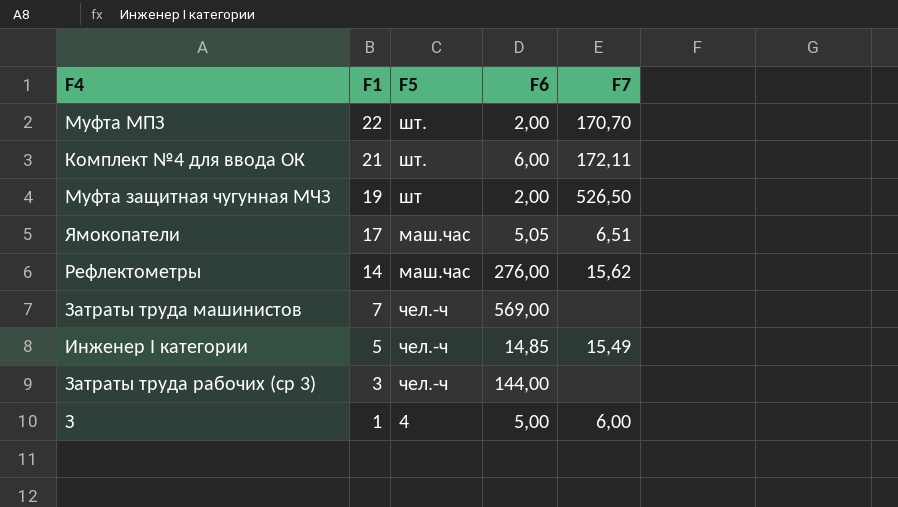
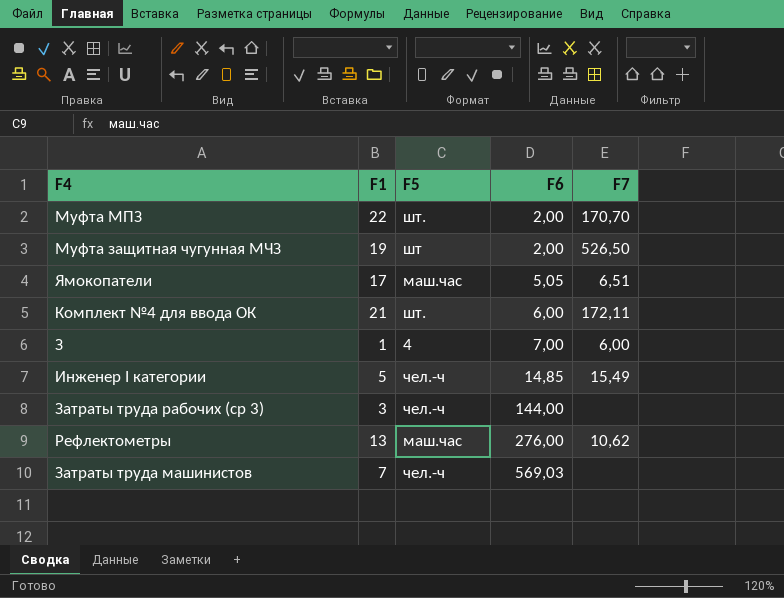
row order: F1 descending -> F6 ascending
З | F6: 5,00 -> 7,00
Рефлектометры | F1: 14 -> 13
Рефлектометры | F7: 15,62 -> 10,62
Затраты труда машинистов | F6: 569,00 -> 569,03

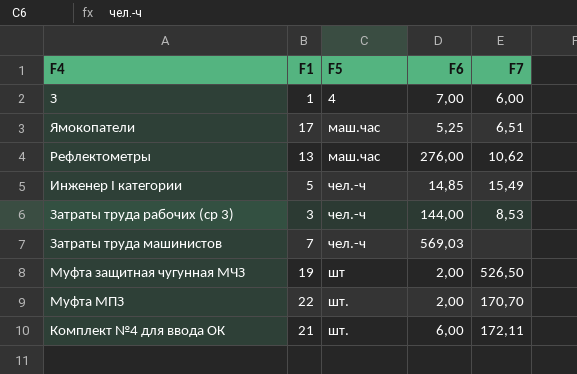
row order: F6 ascending -> F5 ascending
Ямокопатели | F6: 5,05 -> 5,25
Затраты труда рабочих (ср 3) | F7: none -> 8,53

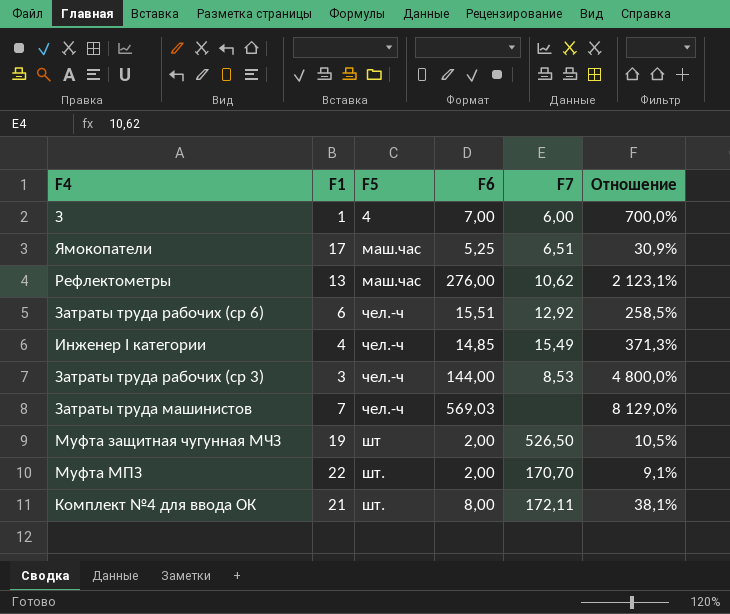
column Отношение | formula: none -> [F6] / [F1]
row Затраты труда рабочих (ср 6): none -> 6 | чел.-ч | 15,51 | 12,92 | 258,5%
Инженер I категории | F1: 5 -> 4
Комплект №4 для ввода ОК | F6: 6,00 -> 8,00

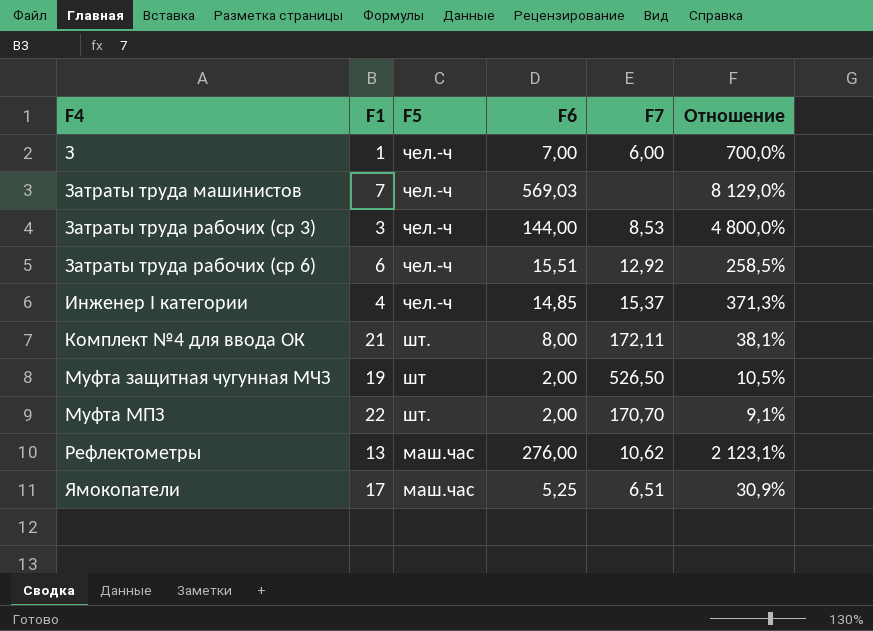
row order: F5 ascending -> F4 ascending
З | F5: 4 -> чел.-ч
Инженер I категории | F7: 15,49 -> 15,37

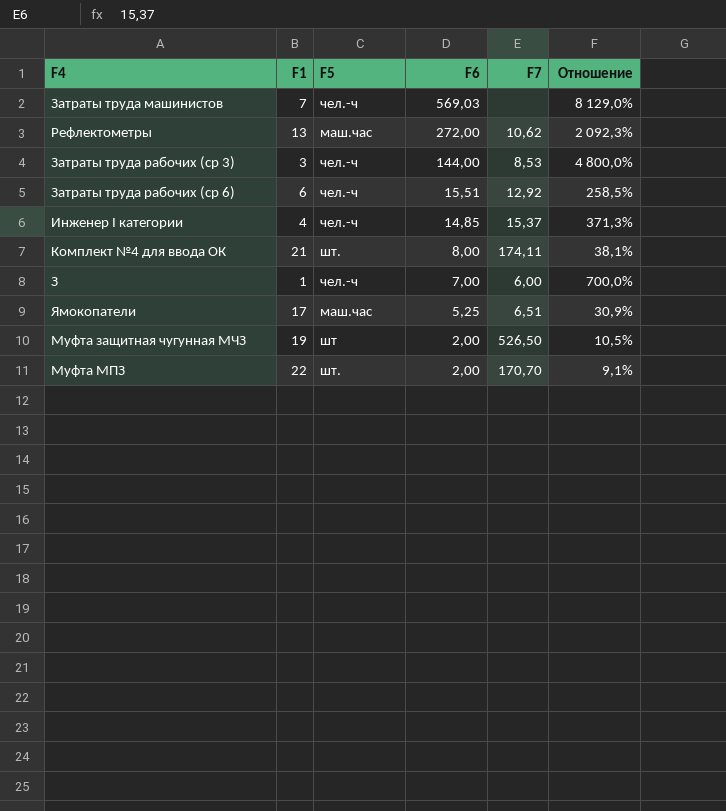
row order: F4 ascending -> F6 descending
Рефлектометры | F6: 276,00 -> 272,00
Рефлектометры | Отношение: 2 123,1% -> 2 092,3%
Комплект №4 для ввода ОК | F7: 172,11 -> 174,11

